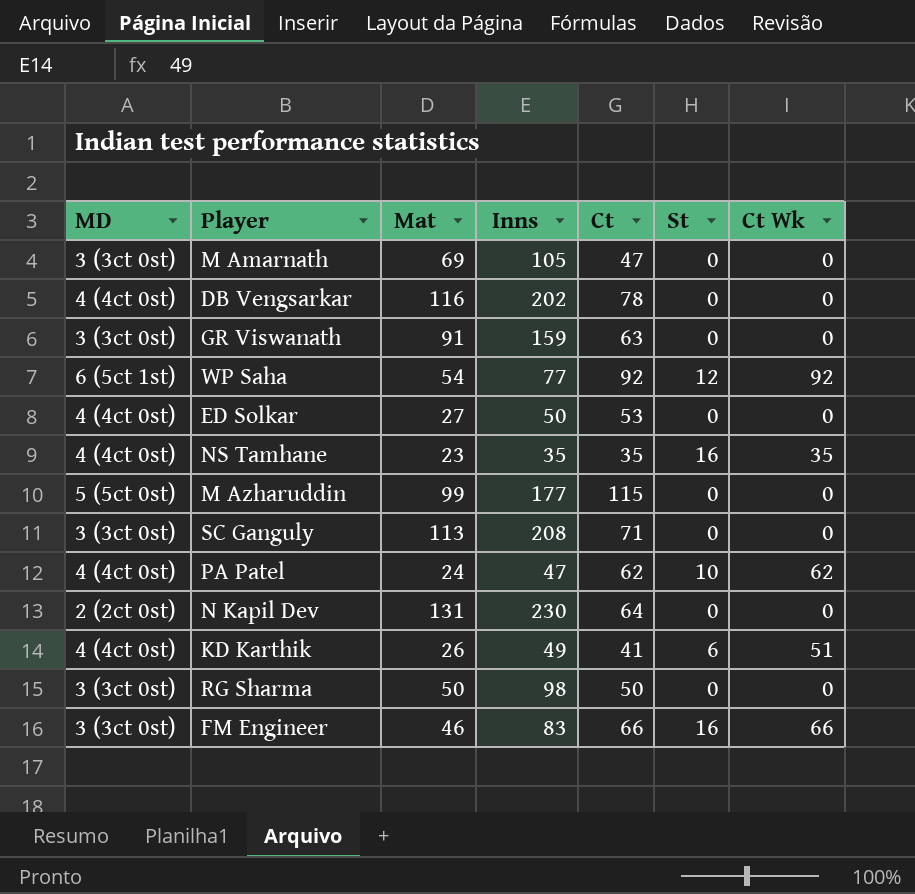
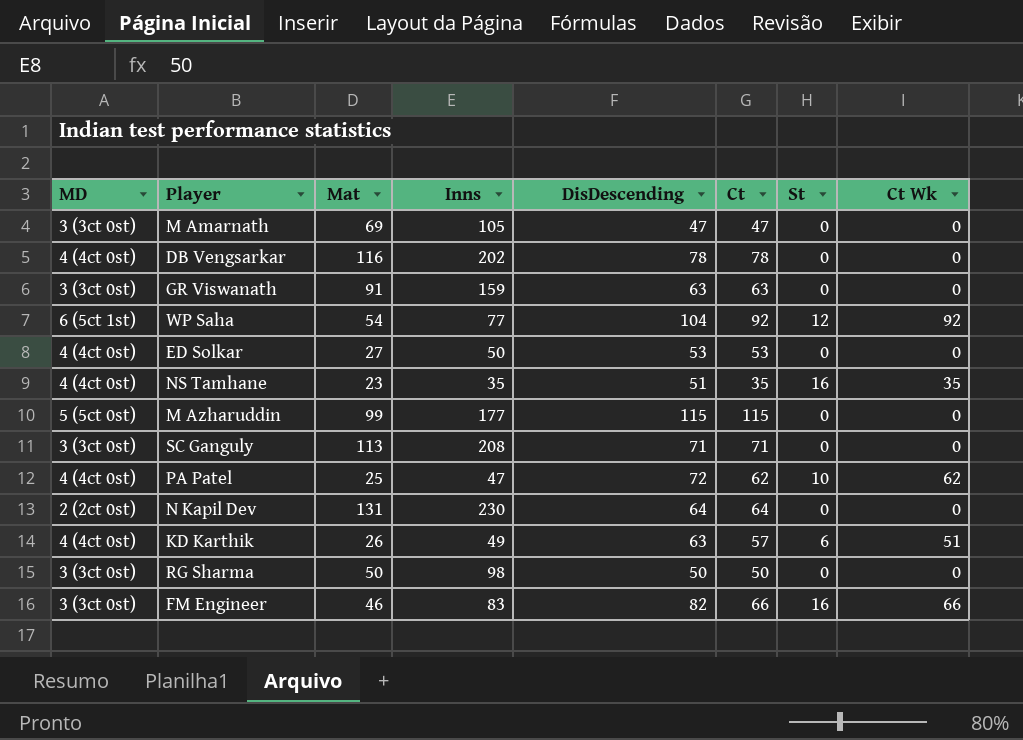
column DisDescending | formula: none -> [Ct] + [St]
PA Patel | Mat: 24 -> 25
KD Karthik | Ct: 41 -> 57

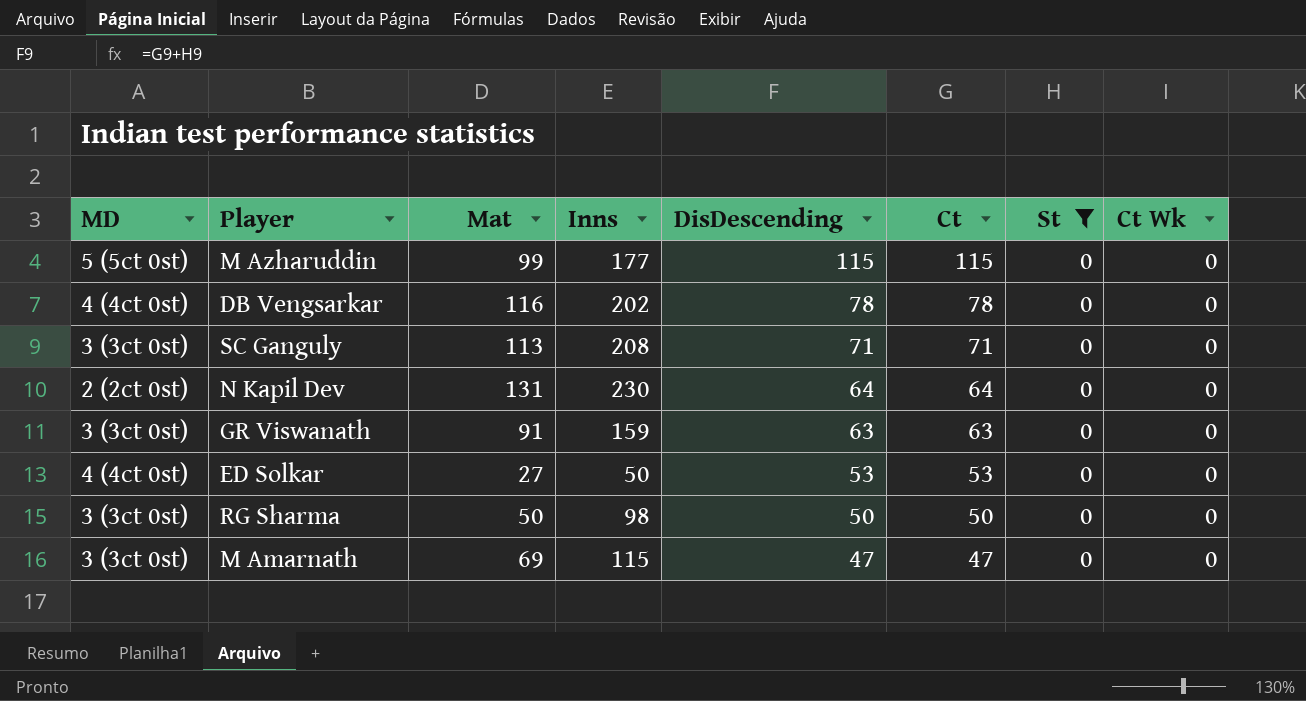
filter: none -> St = 0
row order: none -> DisDescending descending
M Amarnath | Inns: 105 -> 115

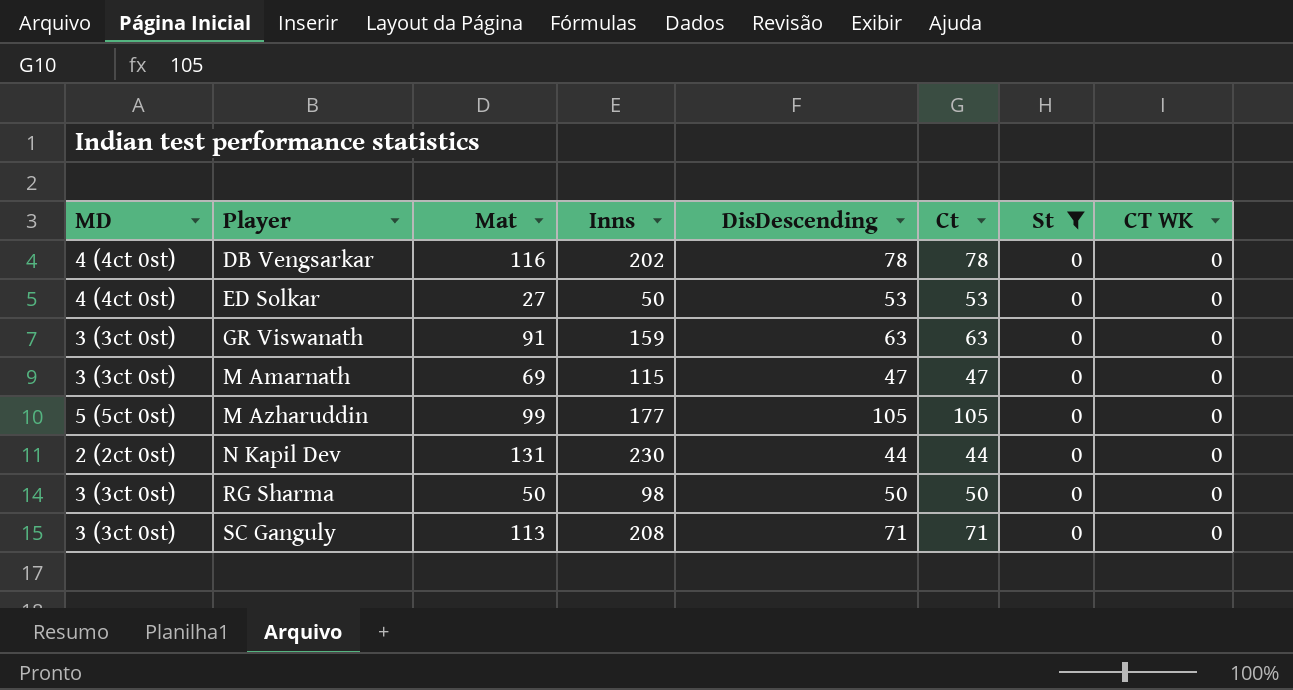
row order: DisDescending descending -> Player ascending
column name: Ct Wk -> CT WK
M Azharuddin | DisDescending: 115 -> 105
M Azharuddin | Ct: 115 -> 105
N Kapil Dev | DisDescending: 64 -> 44
N Kapil Dev | Ct: 64 -> 44

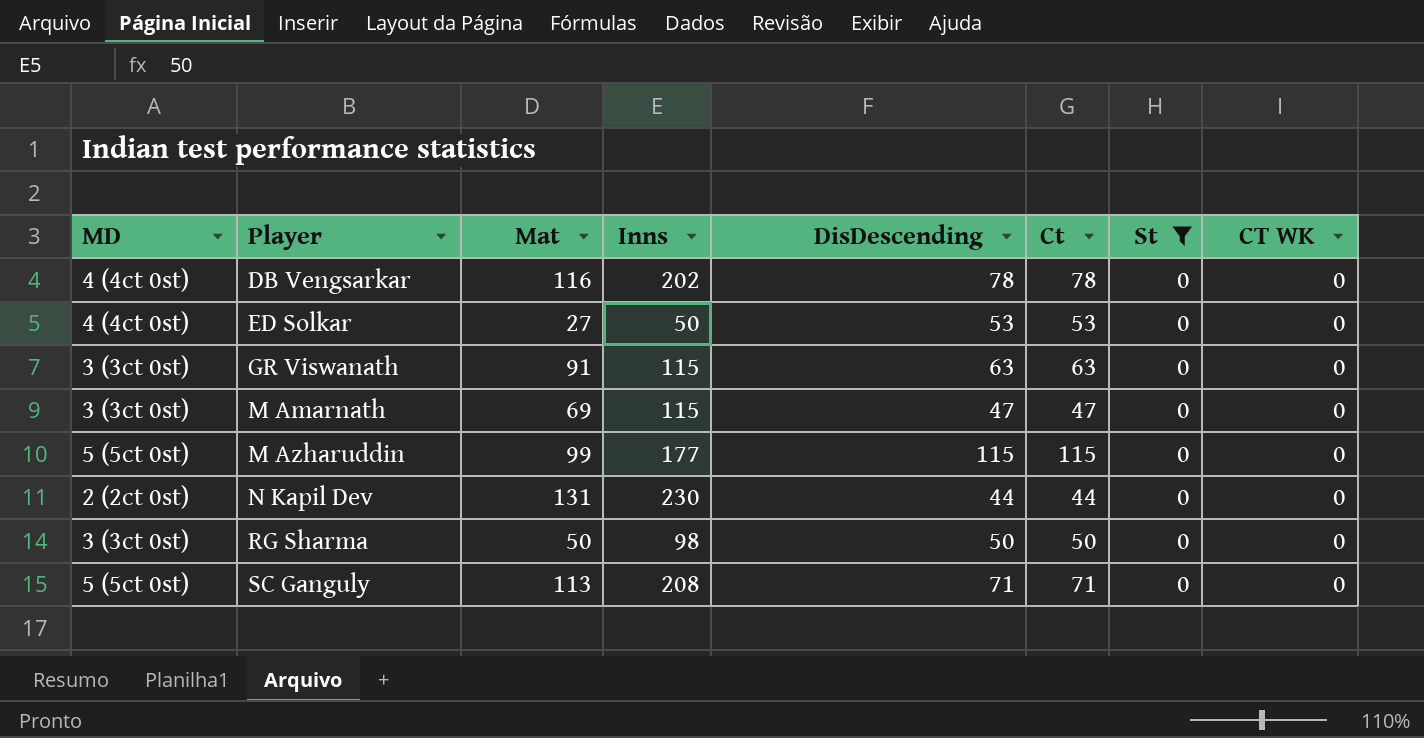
GR Viswanath | Inns: 159 -> 115
M Azharuddin | DisDescending: 105 -> 115
M Azharuddin | Ct: 105 -> 115
SC Ganguly | MD: 3 (3ct 0st) -> 5 (5ct 0st)

